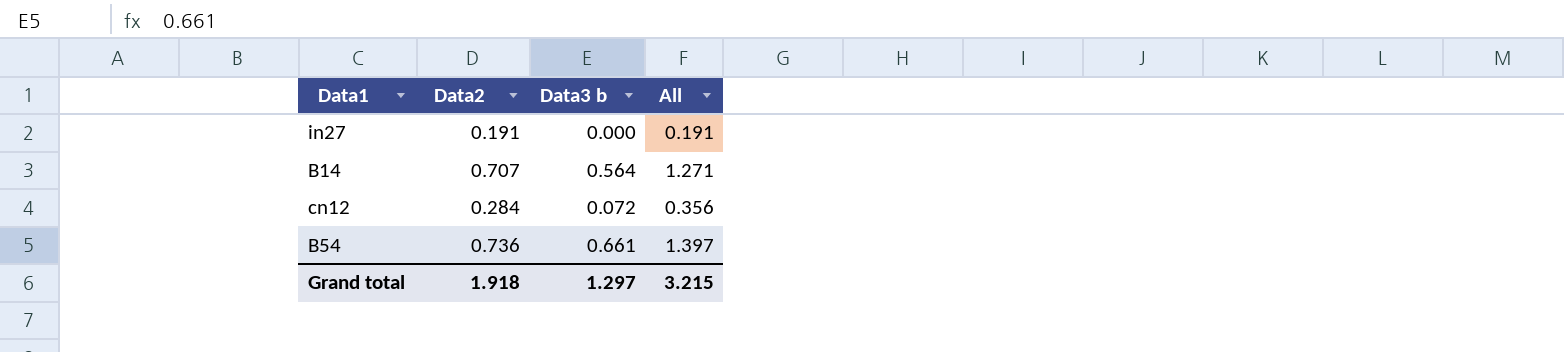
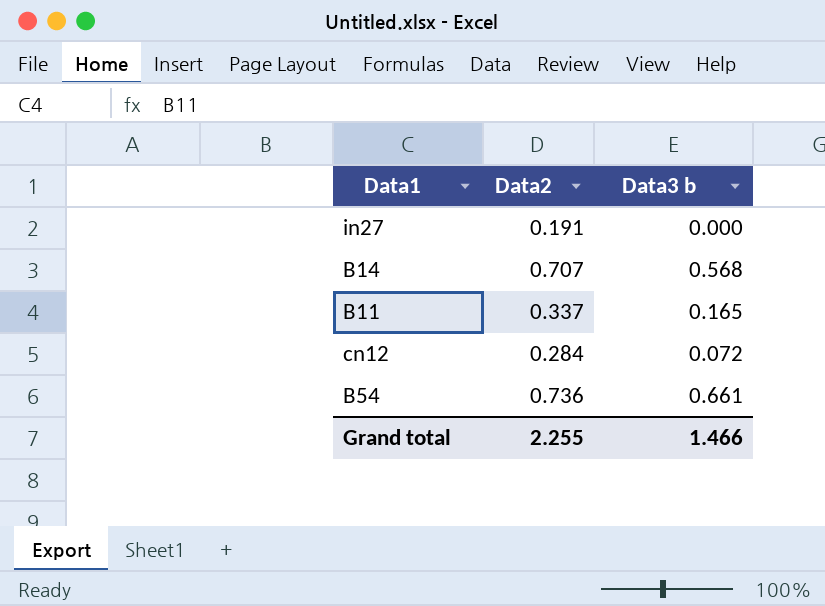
column All | formula: [Data2] + [Data3 b] -> none
B14 | Data3 b: 0.564 -> 0.568
row B11: none -> 0.337 | 0.165
Grand total | Data2: 1.918 -> 2.255
Grand total | Data3 b: 1.297 -> 1.466

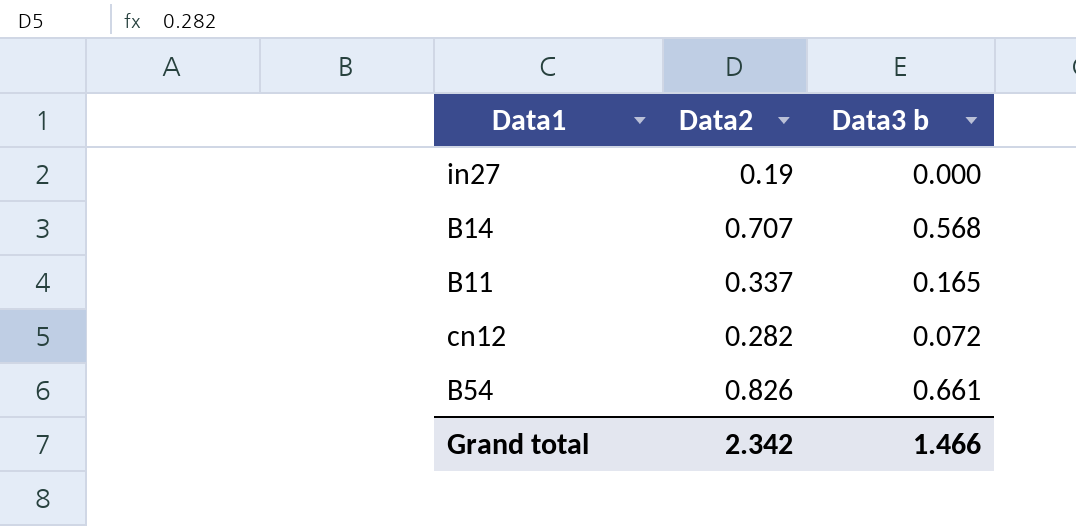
in27 | Data2: 0.191 -> 0.19
cn12 | Data2: 0.284 -> 0.282
B54 | Data2: 0.736 -> 0.826
Grand total | Data2: 2.255 -> 2.342

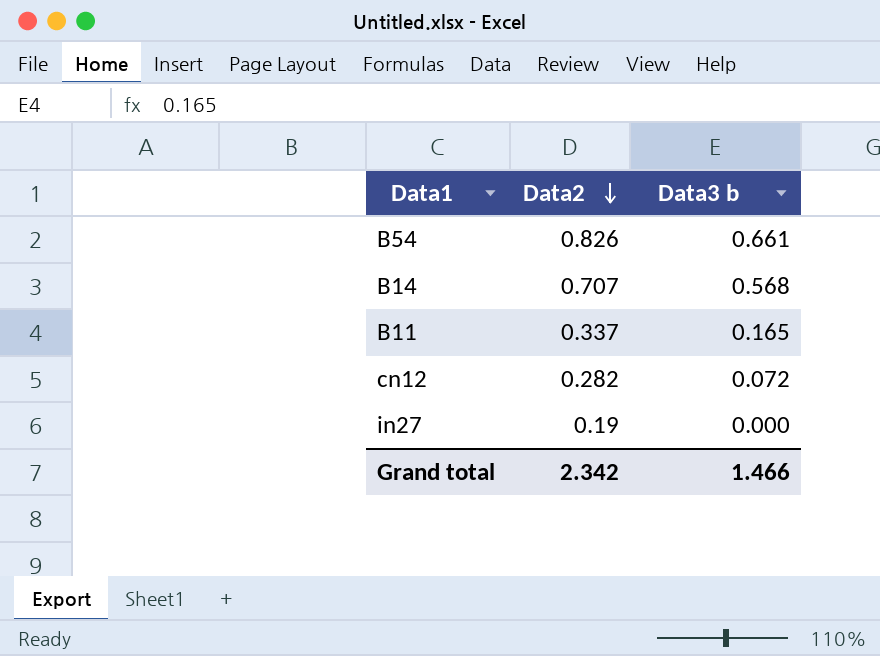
row order: none -> Data2 descending

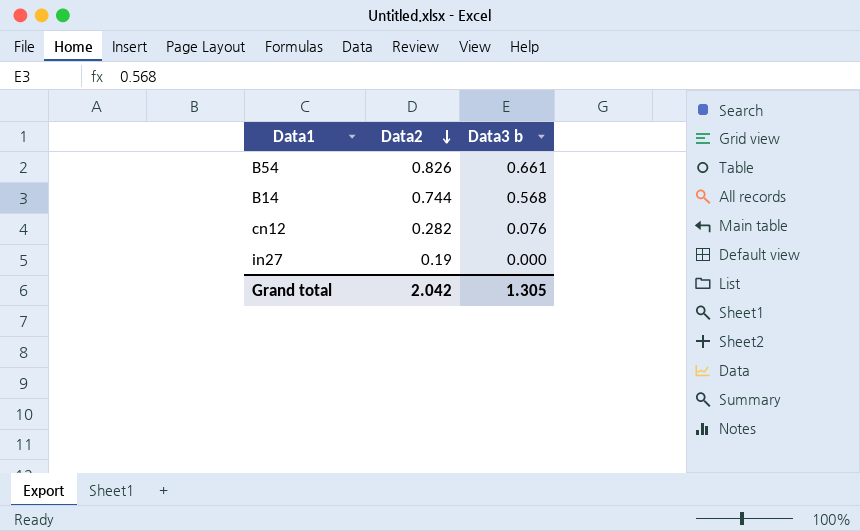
row B11: 0.337 | 0.165 -> none
B14 | Data2: 0.707 -> 0.744
cn12 | Data3 b: 0.072 -> 0.076
Grand total | Data2: 2.342 -> 2.042
Grand total | Data3 b: 1.466 -> 1.305

